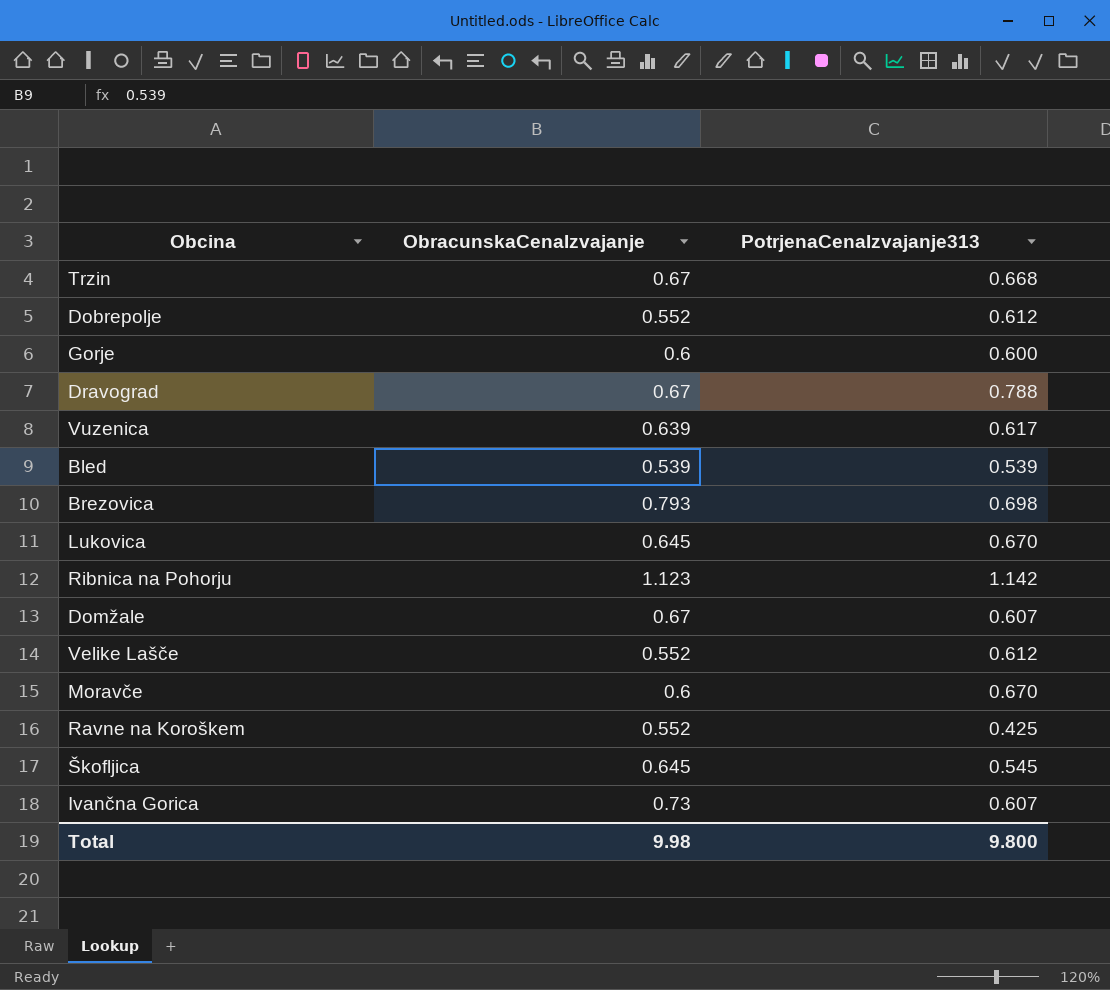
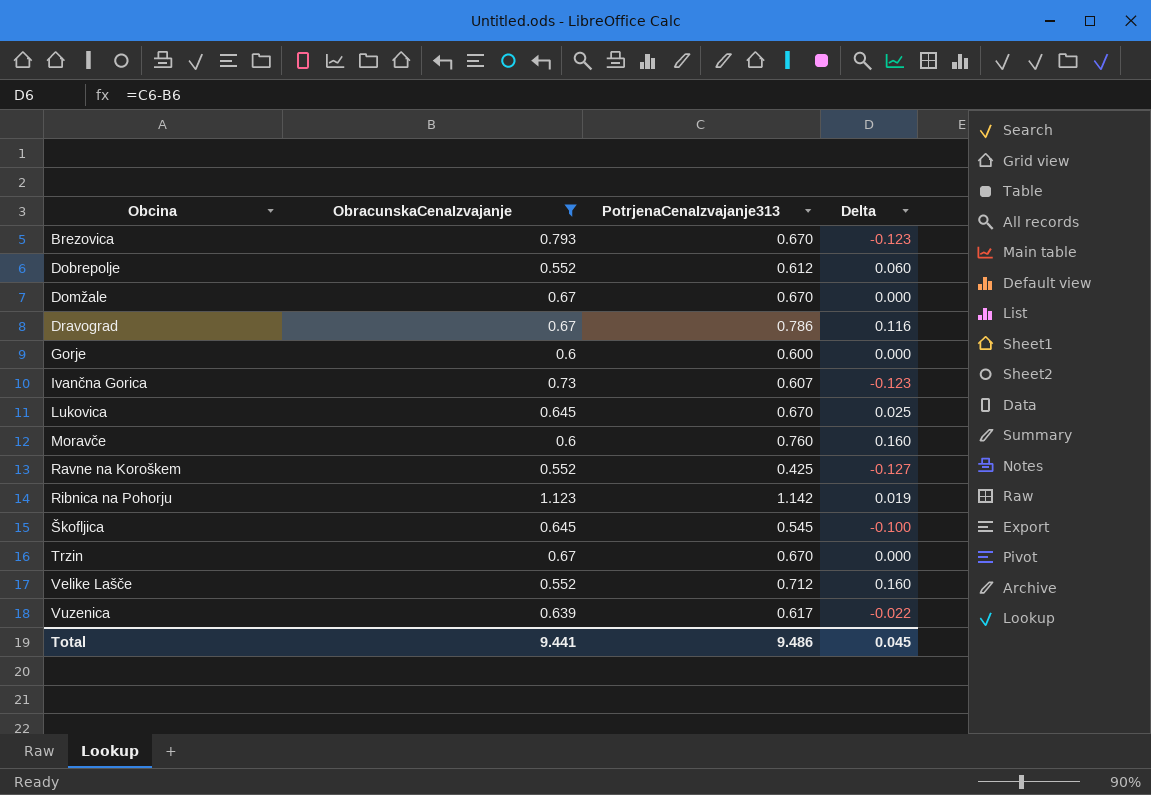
filter: none -> ObracunskaCenaIzvajanje != 0.539
row order: none -> Obcina ascending
column Delta | formula: none -> [PotrjenaCenaIzvajanje313] - [ObracunskaCenaIzvajanje]
Brezovica | PotrjenaCenaIzvajanje313: 0.698 -> 0.670
Domžale | PotrjenaCenaIzvajanje313: 0.607 -> 0.670
Dravograd | PotrjenaCenaIzvajanje313: 0.788 -> 0.786
Moravče | PotrjenaCenaIzvajanje313: 0.670 -> 0.760
Trzin | PotrjenaCenaIzvajanje313: 0.668 -> 0.670
Velike Lašče | PotrjenaCenaIzvajanje313: 0.612 -> 0.712
Total | ObracunskaCenaIzvajanje: 9.98 -> 9.441
Total | PotrjenaCenaIzvajanje313: 9.800 -> 9.486

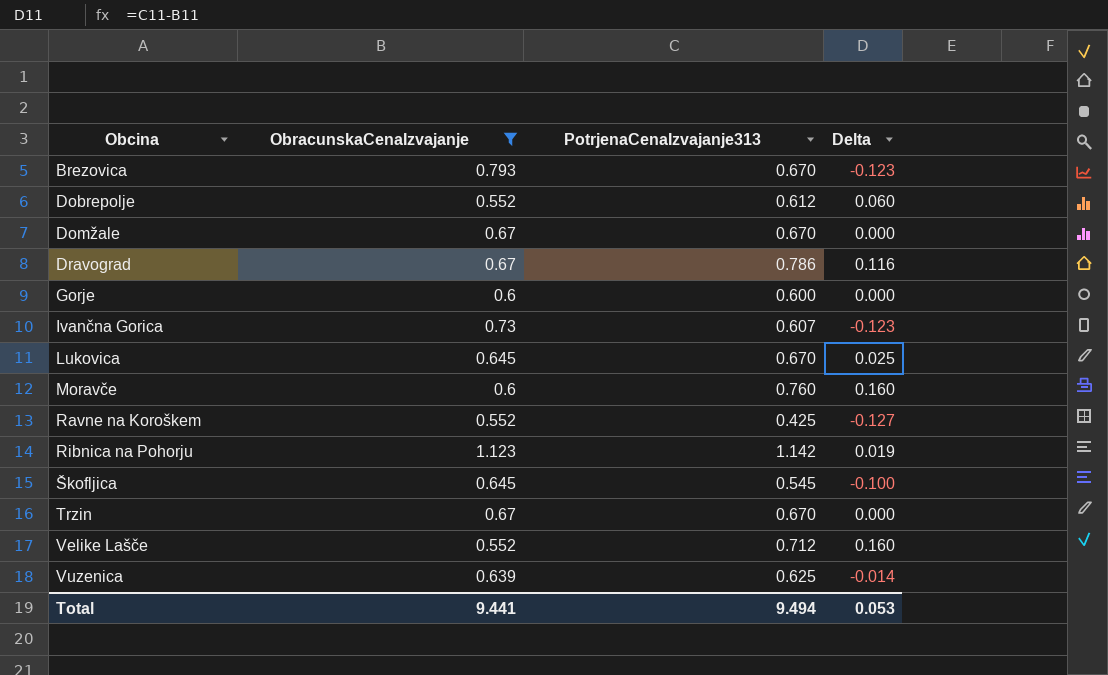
Vuzenica | PotrjenaCenaIzvajanje313: 0.617 -> 0.625
Vuzenica | Delta: -0.022 -> -0.014
Total | PotrjenaCenaIzvajanje313: 9.486 -> 9.494
Total | Delta: 0.045 -> 0.053

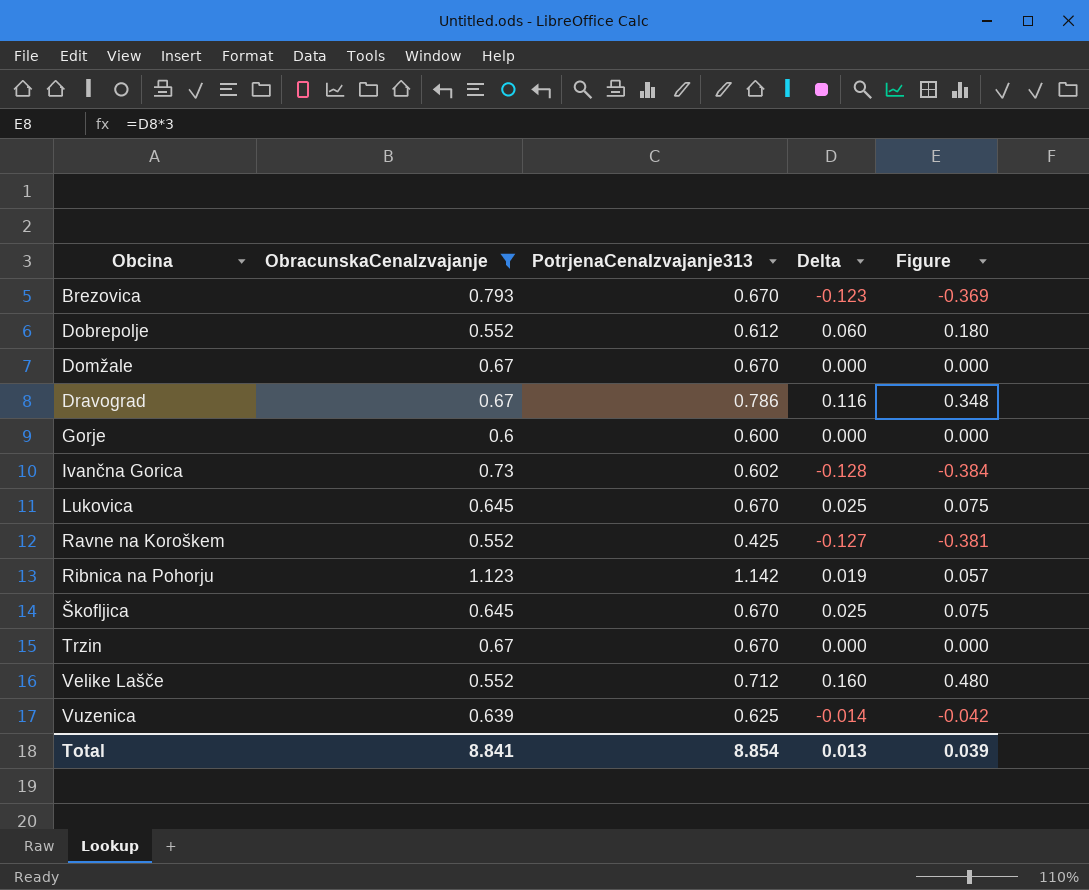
column Figure | formula: none -> [Delta] * 3
row Moravče: 0.6 | 0.760 | 0.160 -> none
Ivančna Gorica | PotrjenaCenaIzvajanje313: 0.607 -> 0.602
Ivančna Gorica | Delta: -0.123 -> -0.128
Škofljica | PotrjenaCenaIzvajanje313: 0.545 -> 0.670
Škofljica | Delta: -0.100 -> 0.025
Total | ObracunskaCenaIzvajanje: 9.441 -> 8.841
Total | PotrjenaCenaIzvajanje313: 9.494 -> 8.854
Total | Delta: 0.053 -> 0.013

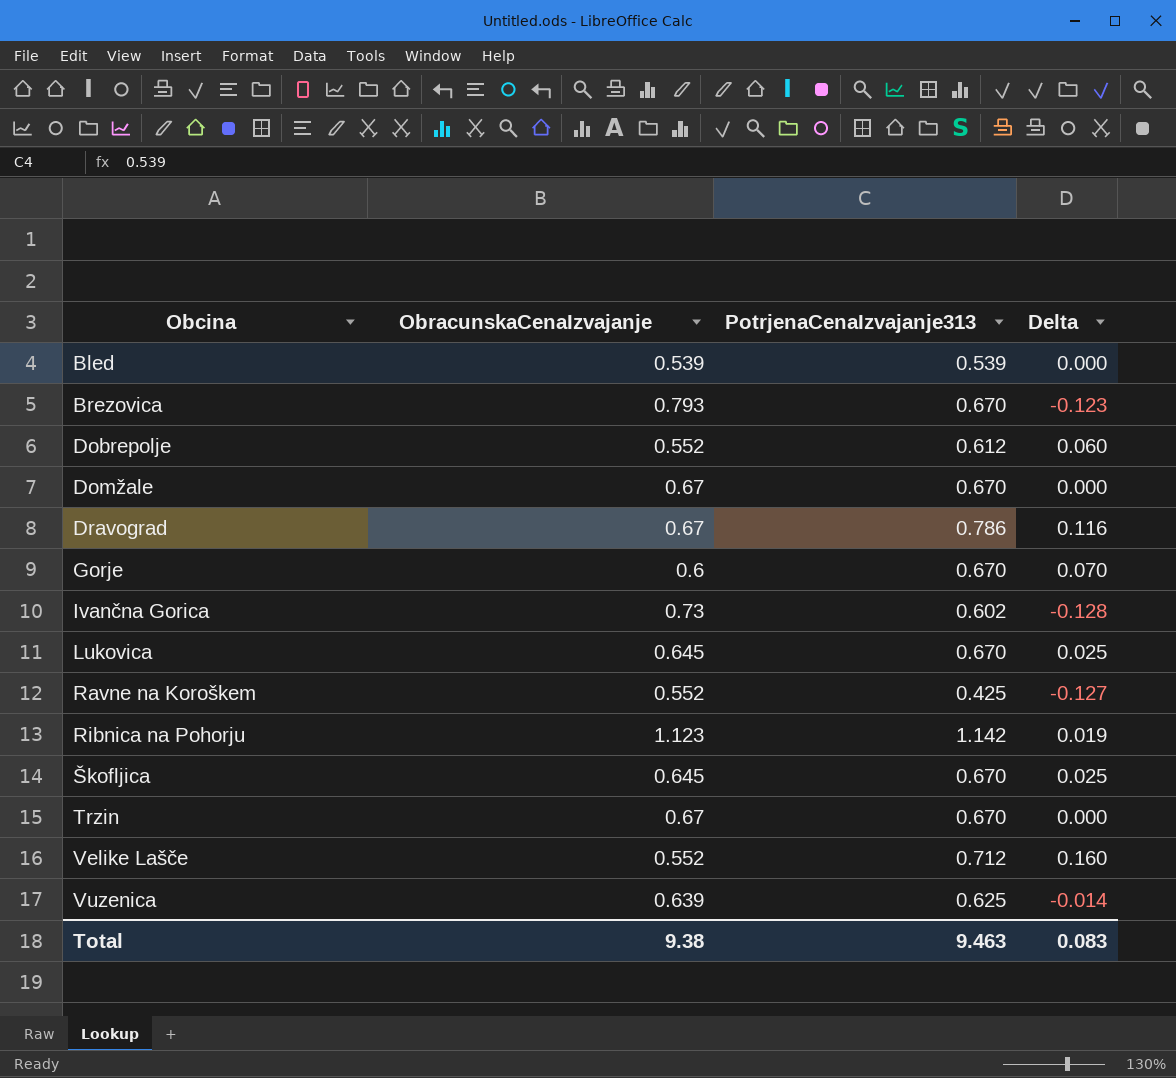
filter: ObracunskaCenaIzvajanje != 0.539 -> none
column Figure | formula: [Delta] * 3 -> none
Gorje | PotrjenaCenaIzvajanje313: 0.600 -> 0.670
Gorje | Delta: 0.000 -> 0.070
Total | ObracunskaCenaIzvajanje: 8.841 -> 9.38
Total | PotrjenaCenaIzvajanje313: 8.854 -> 9.463
Total | Delta: 0.013 -> 0.083

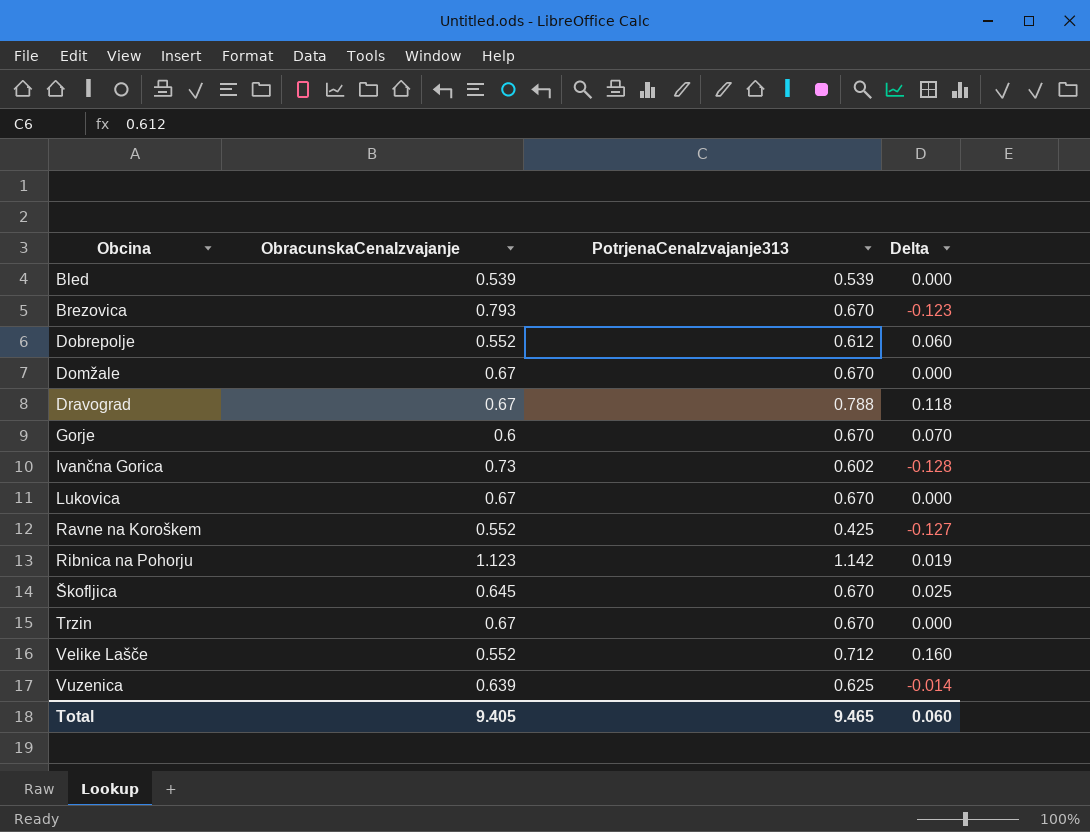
Dravograd | PotrjenaCenaIzvajanje313: 0.786 -> 0.788
Dravograd | Delta: 0.116 -> 0.118
Lukovica | ObracunskaCenaIzvajanje: 0.645 -> 0.67
Lukovica | Delta: 0.025 -> 0.000
Total | ObracunskaCenaIzvajanje: 9.38 -> 9.405
Total | PotrjenaCenaIzvajanje313: 9.463 -> 9.465
Total | Delta: 0.083 -> 0.060

